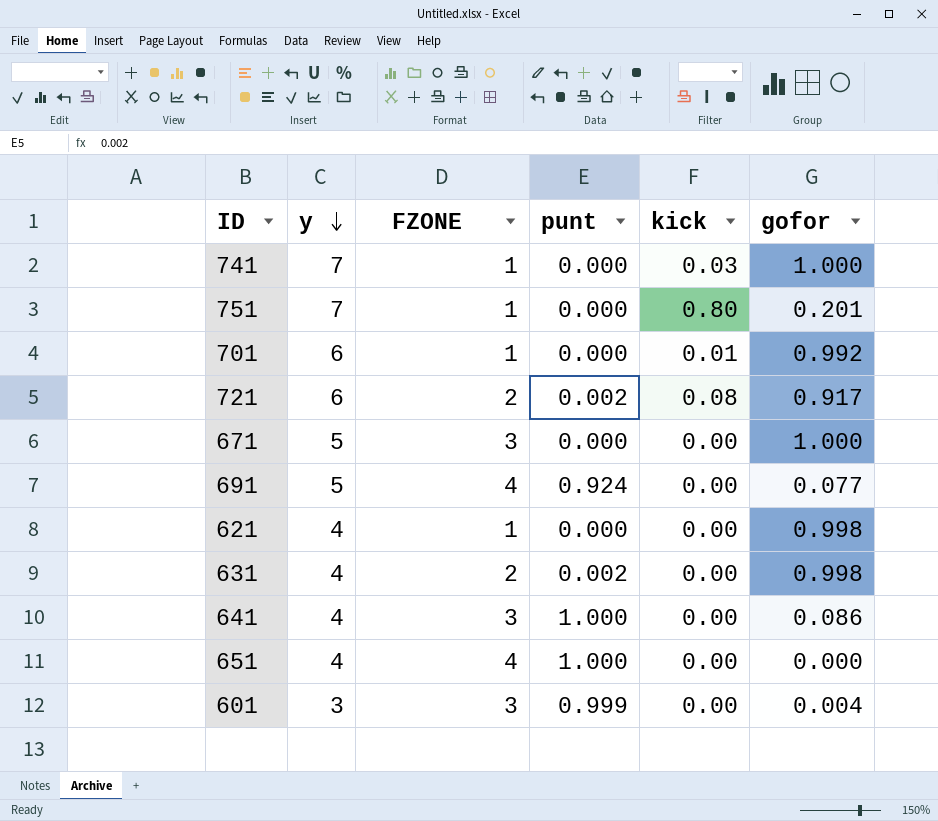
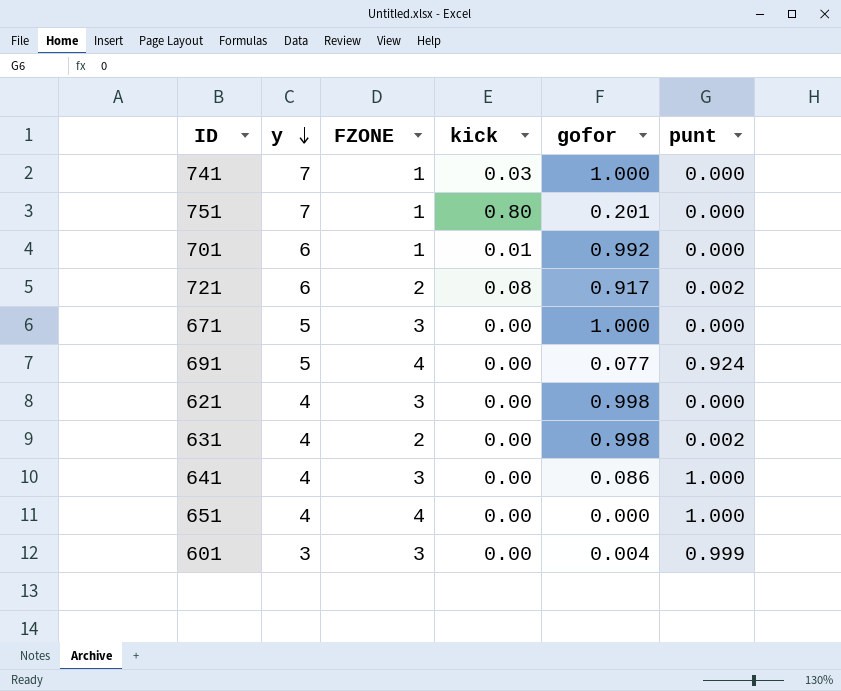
column punt | position: 4 -> 6
621 | FZONE: 1 -> 3

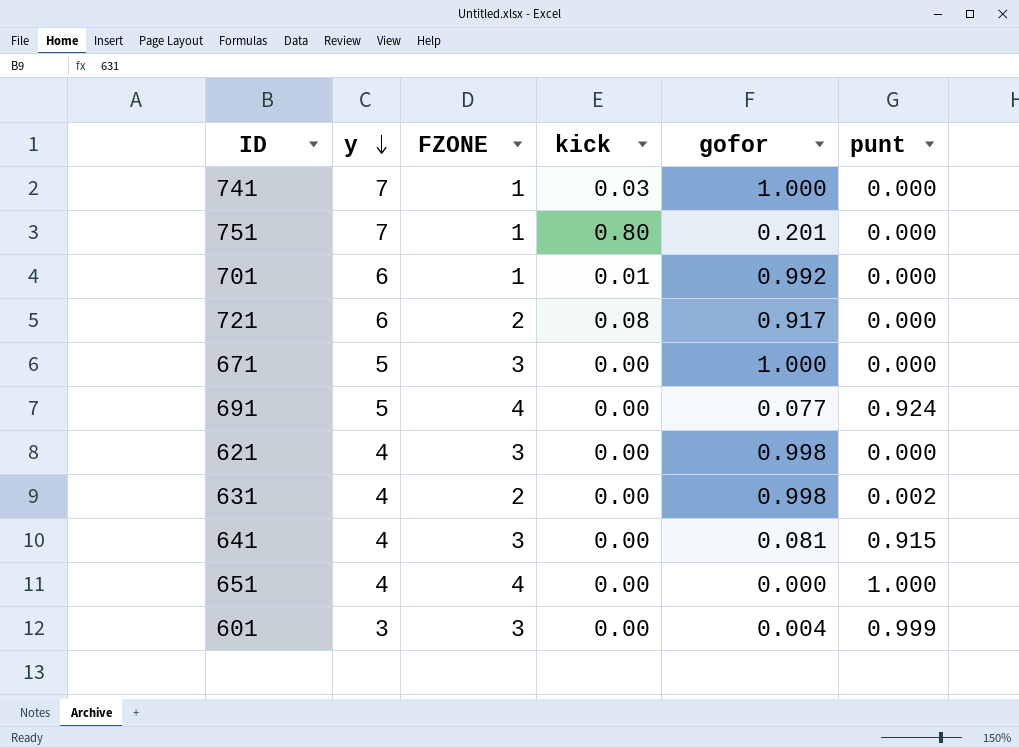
721 | punt: 0.002 -> 0.000
641 | gofor: 0.086 -> 0.081
641 | punt: 1.000 -> 0.915

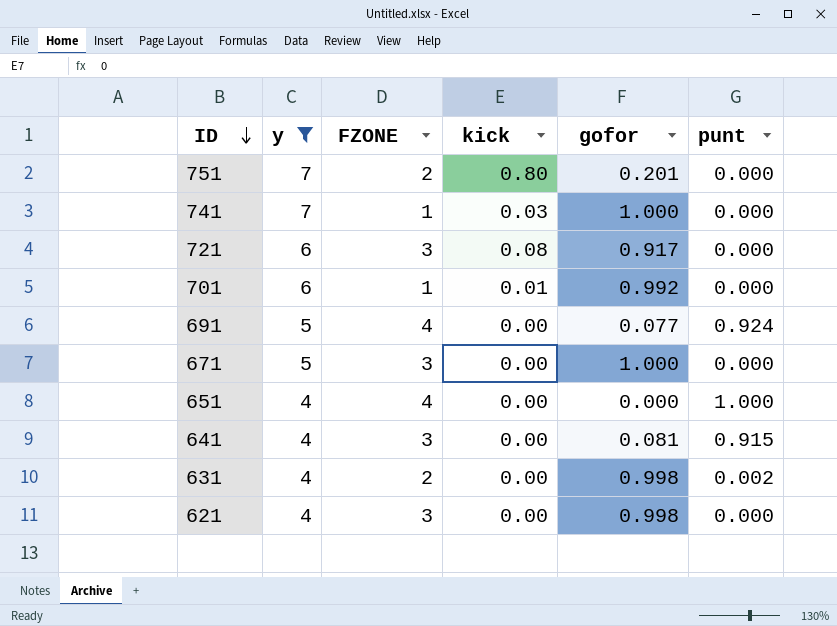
filter: none -> y != 3
row order: y descending -> ID descending
751 | FZONE: 1 -> 2
721 | FZONE: 2 -> 3

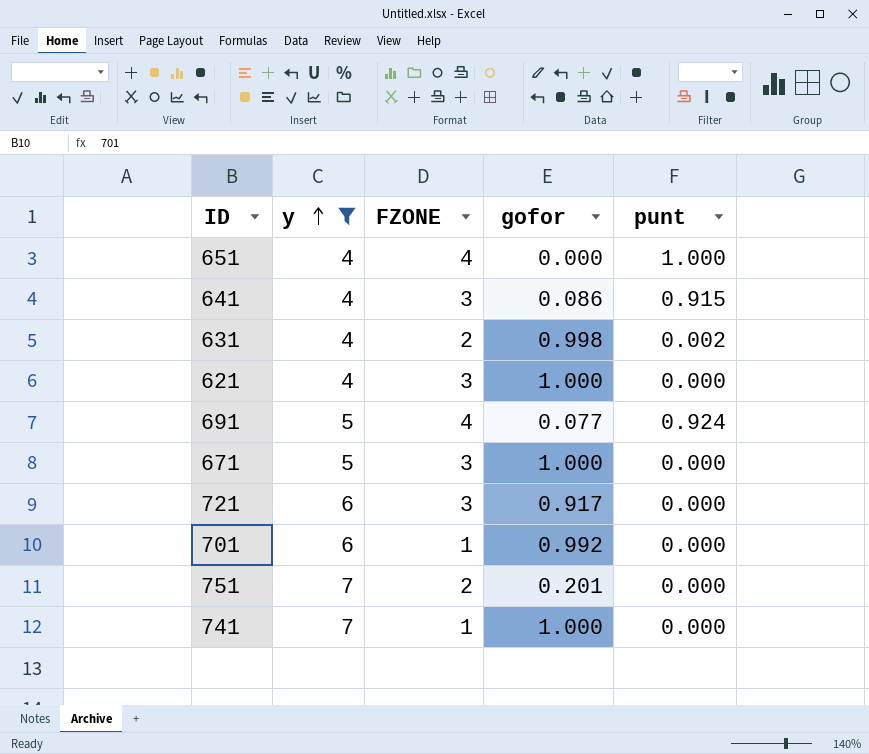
row order: ID descending -> y ascending
column kick | position: 4 -> none
641 | gofor: 0.081 -> 0.086
621 | gofor: 0.998 -> 1.000

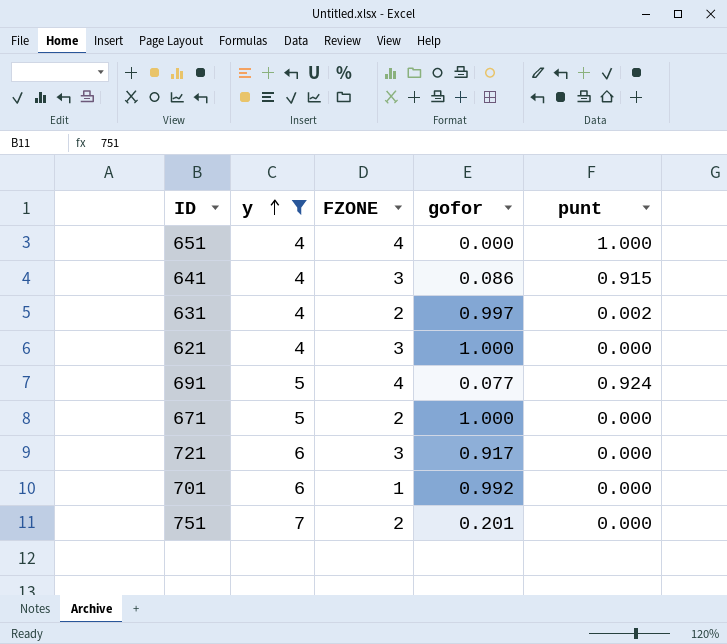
row 741: 7 | 1 | 1.000 | 0.000 -> none
631 | gofor: 0.998 -> 0.997
671 | FZONE: 3 -> 2

